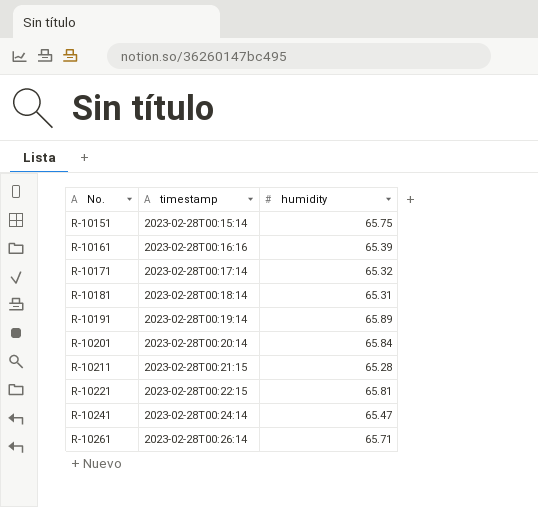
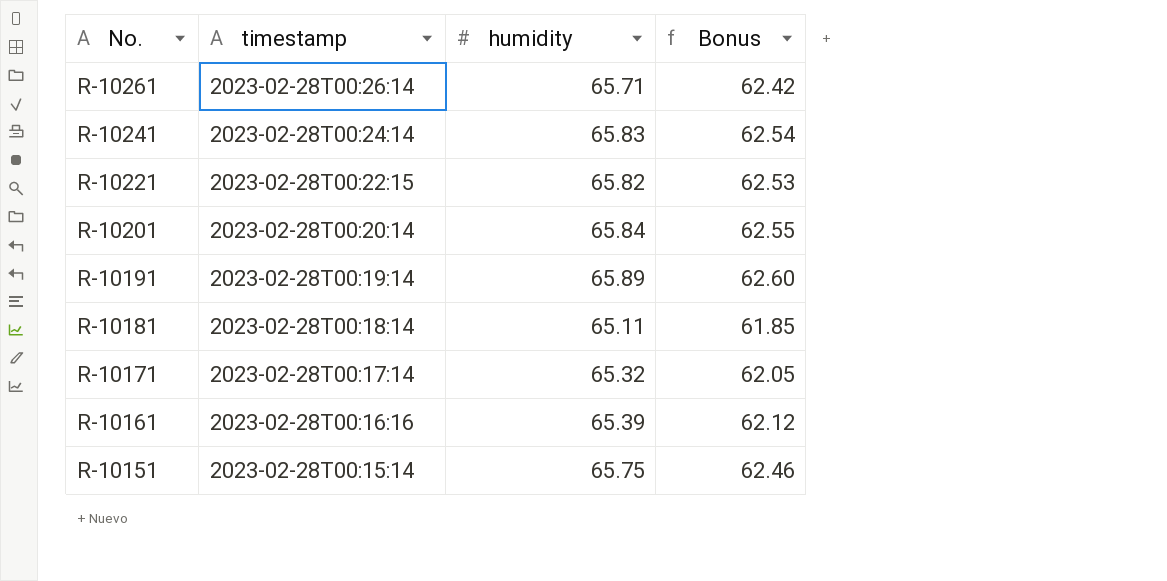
row order: No. ascending -> No. descending
column Bonus | formula: none -> [humidity] * 0.95
row R-10211: 2023-02-28T00:21:15 | 65.28 -> none
R-10241 | humidity: 65.47 -> 65.83
R-10221 | humidity: 65.81 -> 65.82
R-10181 | humidity: 65.31 -> 65.11

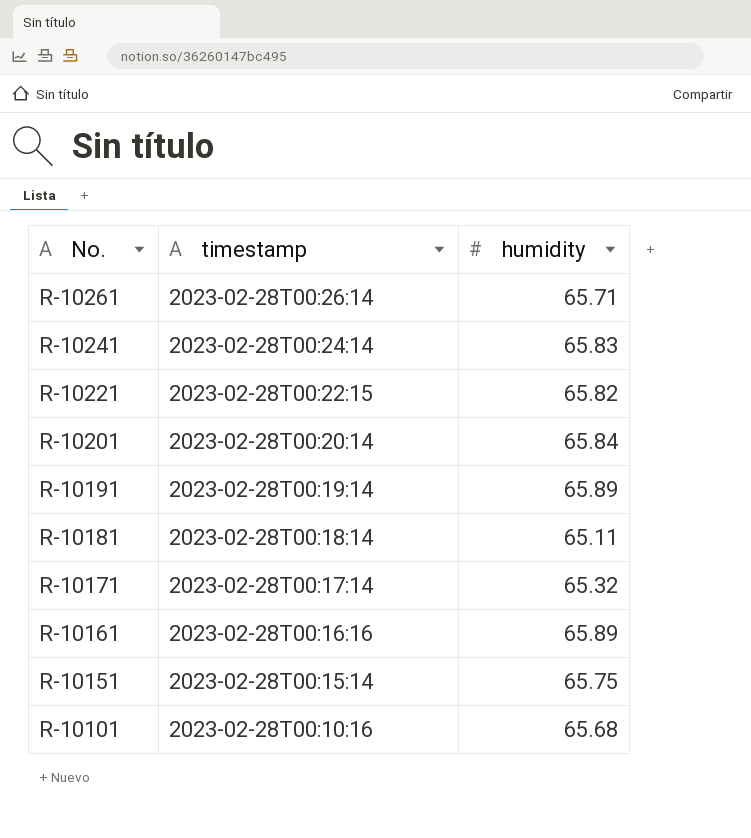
column Bonus | formula: [humidity] * 0.95 -> none
R-10161 | humidity: 65.39 -> 65.89
row R-10101: none -> 2023-02-28T00:10:16 | 65.68

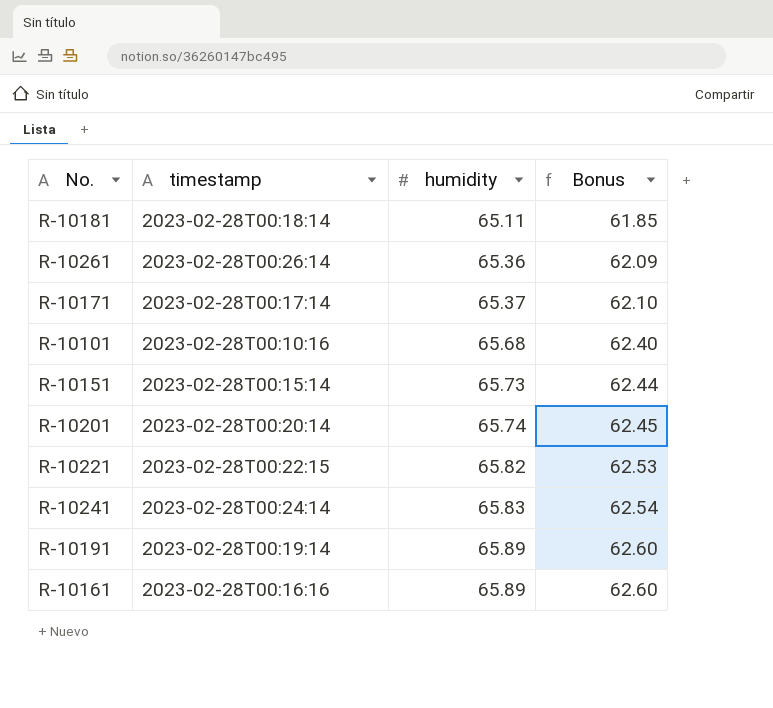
row order: No. descending -> humidity ascending
column Bonus | formula: none -> [humidity] * 0.95
R-10261 | humidity: 65.71 -> 65.36
R-10171 | humidity: 65.32 -> 65.37
R-10151 | humidity: 65.75 -> 65.73
R-10201 | humidity: 65.84 -> 65.74

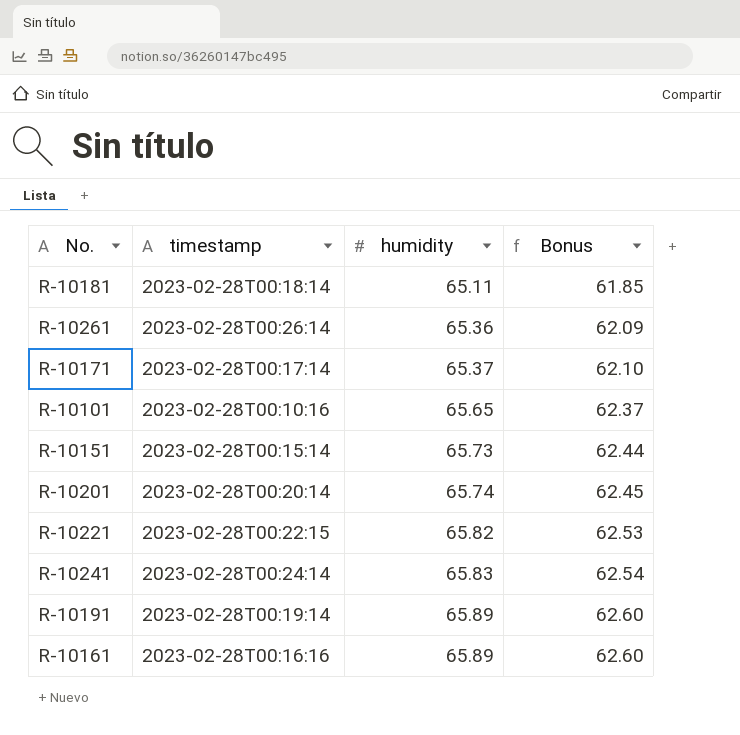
R-10101 | humidity: 65.68 -> 65.65
R-10101 | Bonus: 62.40 -> 62.37

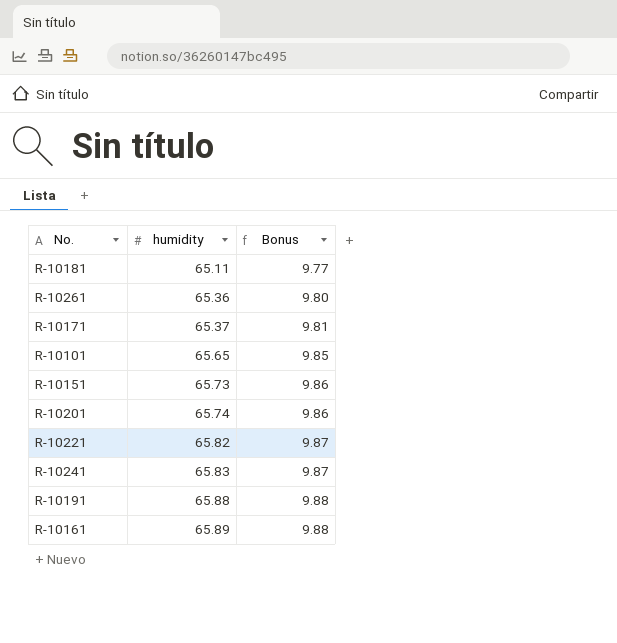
column timestamp | position: 2 -> none
column Bonus | formula: [humidity] * 0.95 -> [humidity] * 0.15
R-10191 | humidity: 65.89 -> 65.88

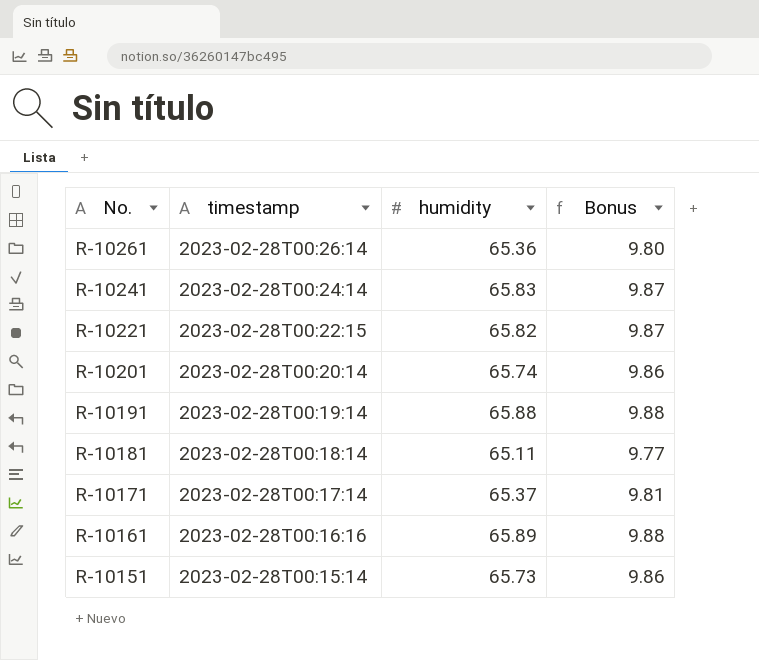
row order: humidity ascending -> No. descending
column timestamp | position: none -> 2
row R-10101: 65.65 | 9.85 -> none

